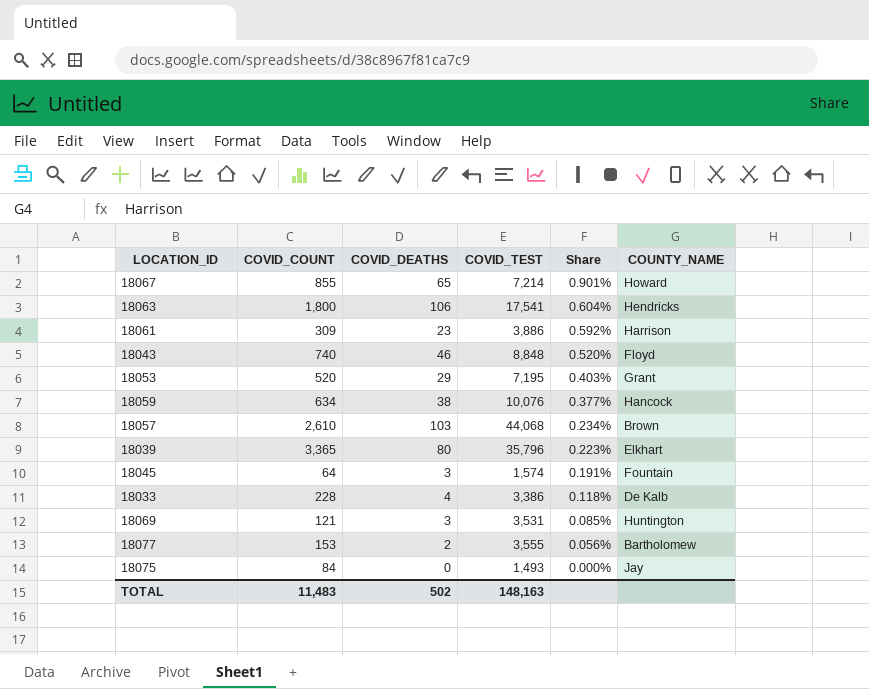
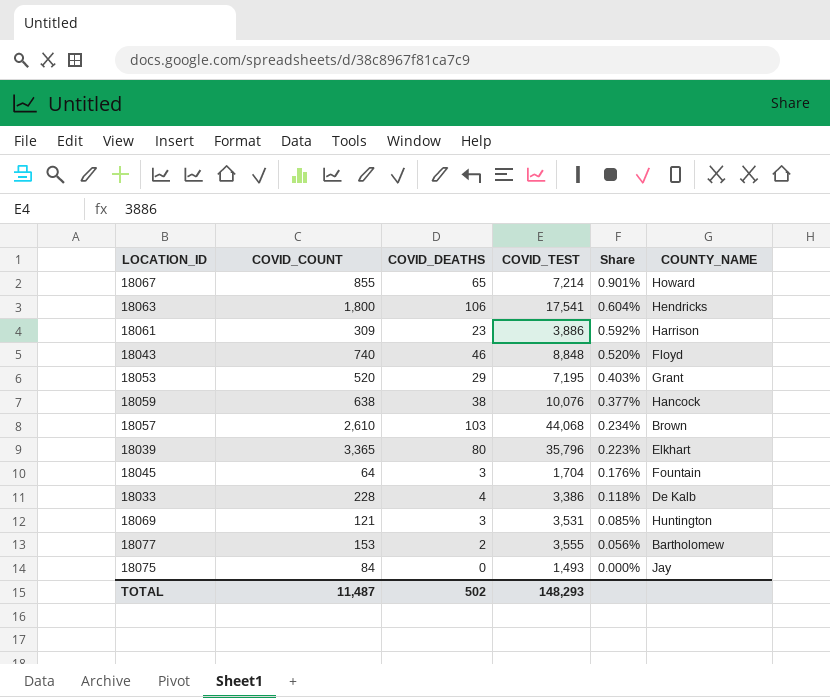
18059 | COVID_COUNT: 634 -> 638
18045 | COVID_TEST: 1,574 -> 1,704
18045 | Share: 0.191% -> 0.176%
TOTAL | COVID_COUNT: 11,483 -> 11,487
TOTAL | COVID_TEST: 148,163 -> 148,293

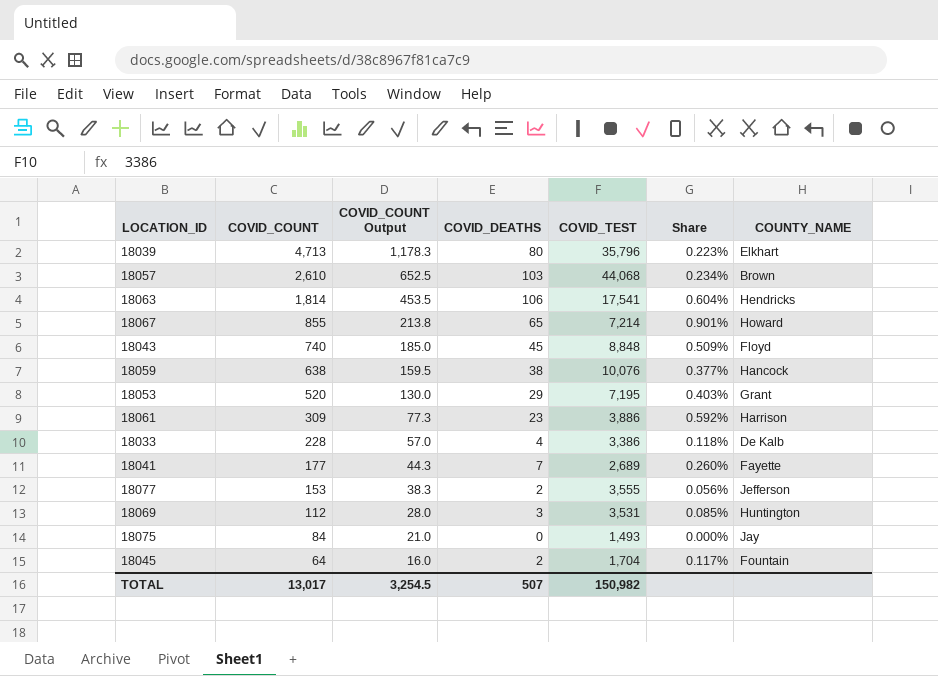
row order: Share descending -> COVID_COUNT descending
column COVID_COUNT Output | formula: none -> [COVID_COUNT] * 0.25
18039 | COVID_COUNT: 3,365 -> 4,713
18063 | COVID_COUNT: 1,800 -> 1,814
18043 | COVID_DEATHS: 46 -> 45
18043 | Share: 0.520% -> 0.509%
row 18041: none -> 177 | 44.3 | 7 | 2,689 | 0.260% | Fayette
18077 | COUNTY_NAME: Bartholomew -> Jefferson
18069 | COVID_COUNT: 121 -> 112
18045 | COVID_DEATHS: 3 -> 2
18045 | Share: 0.176% -> 0.117%
TOTAL | COVID_COUNT: 11,487 -> 13,017
TOTAL | COVID_DEATHS: 502 -> 507
TOTAL | COVID_TEST: 148,293 -> 150,982

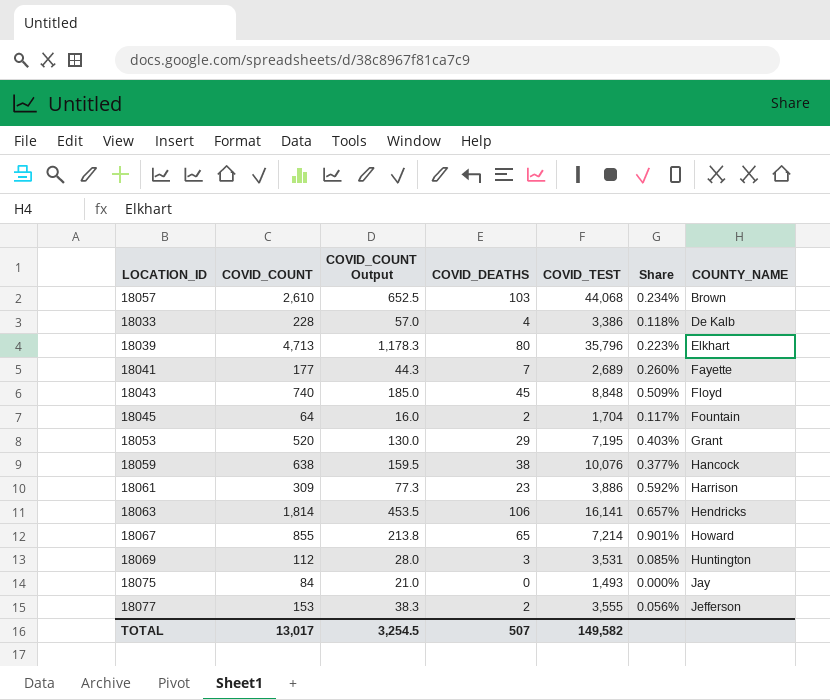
row order: COVID_COUNT descending -> COUNTY_NAME ascending
18063 | COVID_TEST: 17,541 -> 16,141
18063 | Share: 0.604% -> 0.657%
TOTAL | COVID_TEST: 150,982 -> 149,582

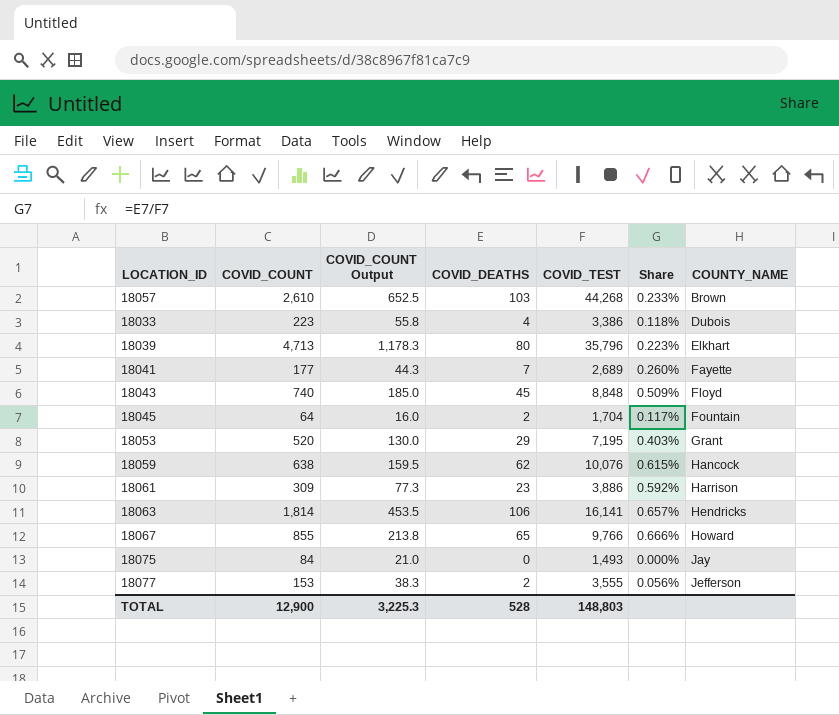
row 18069: 112 | 28.0 | 3 | 3,531 | 0.085% | Huntington -> none
18057 | COVID_TEST: 44,068 -> 44,268
18057 | Share: 0.234% -> 0.233%
18033 | COVID_COUNT: 228 -> 223
18033 | COVID_COUNT Output: 57.0 -> 55.8
18033 | COUNTY_NAME: De Kalb -> Dubois
18059 | COVID_DEATHS: 38 -> 62
18059 | Share: 0.377% -> 0.615%
18067 | COVID_TEST: 7,214 -> 9,766
18067 | Share: 0.901% -> 0.666%
TOTAL | COVID_COUNT: 13,017 -> 12,900
TOTAL | COVID_COUNT Output: 3,254.5 -> 3,225.3
TOTAL | COVID_DEATHS: 507 -> 528
TOTAL | COVID_TEST: 149,582 -> 148,803

